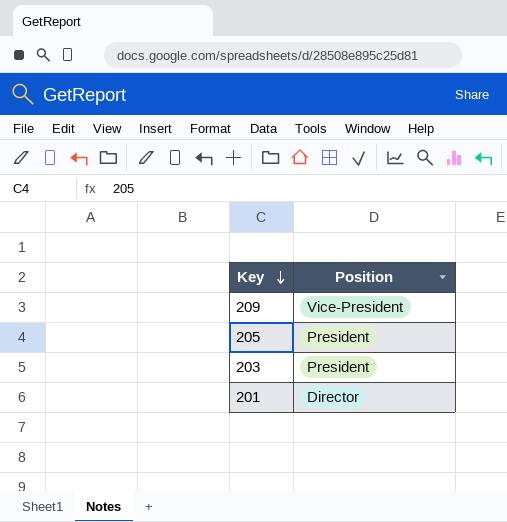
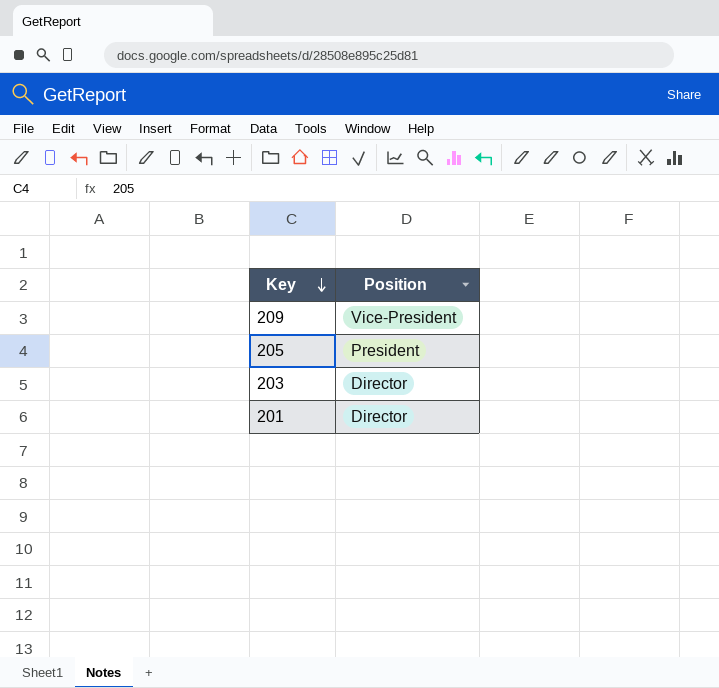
203 | Position: President -> Director

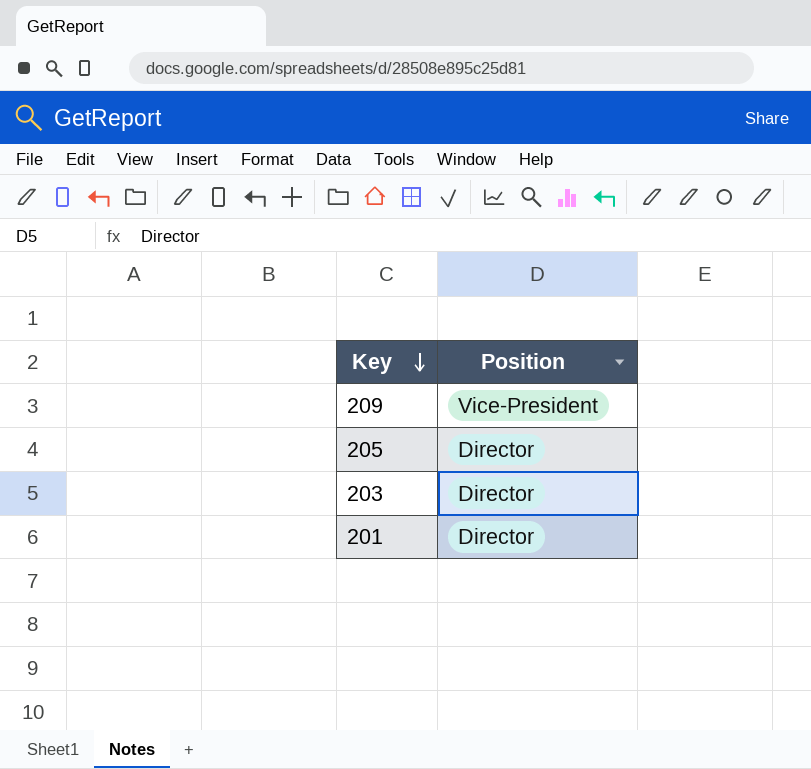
205 | Position: President -> Director

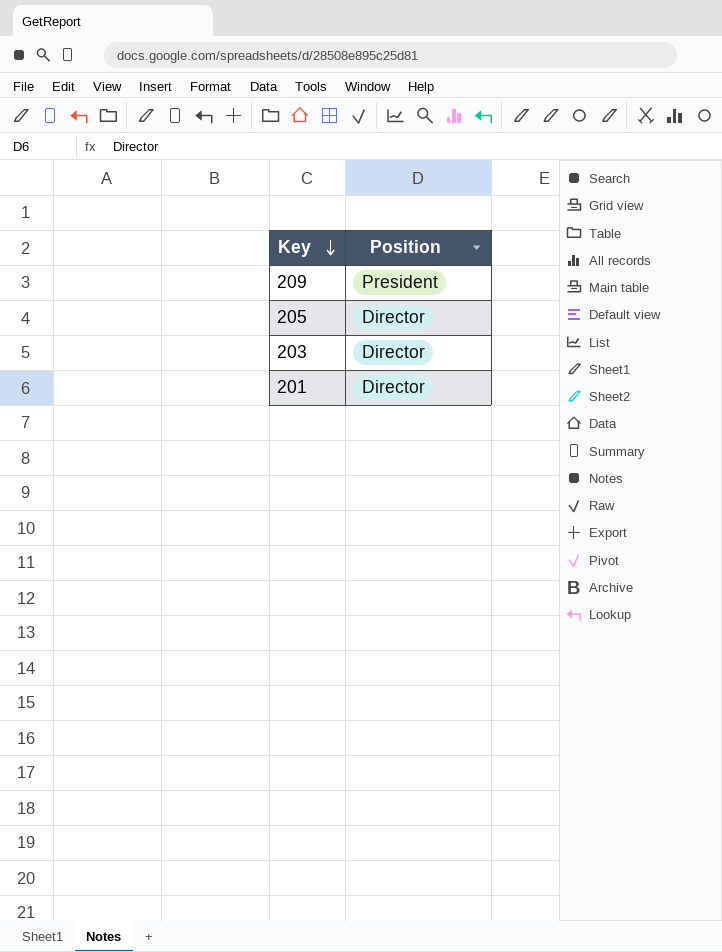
209 | Position: Vice-President -> President

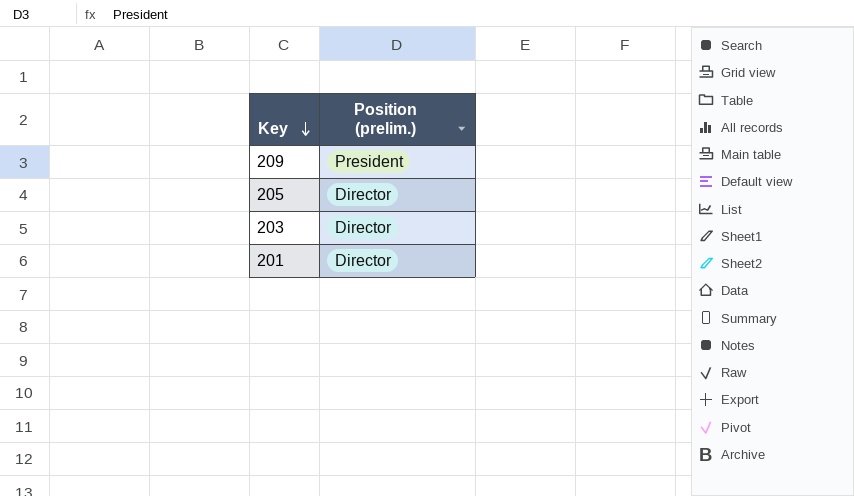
column name: Position -> Position (prelim.)

